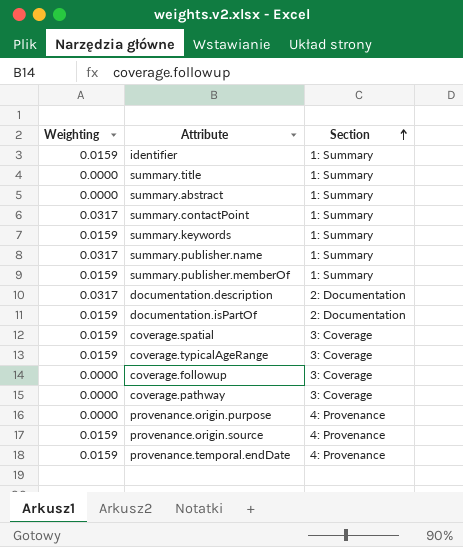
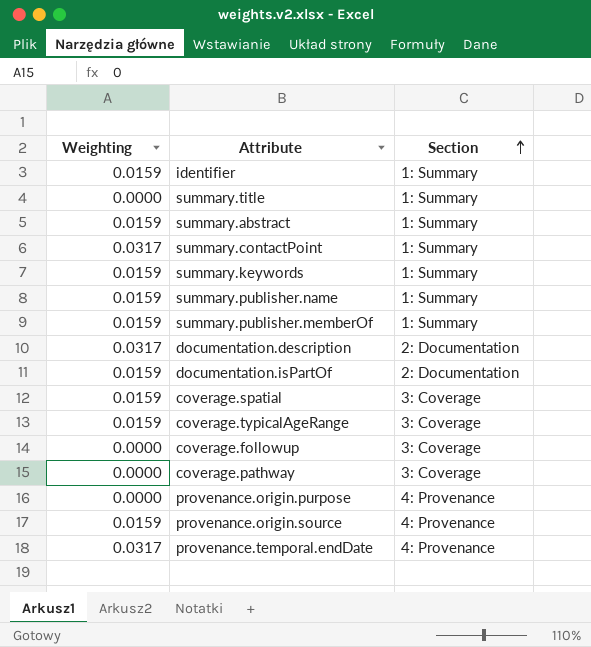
summary.abstract | Weighting: 0.0000 -> 0.0159
summary.publisher.name | Weighting: 0.0317 -> 0.0159
provenance.temporal.endDate | Weighting: 0.0159 -> 0.0317

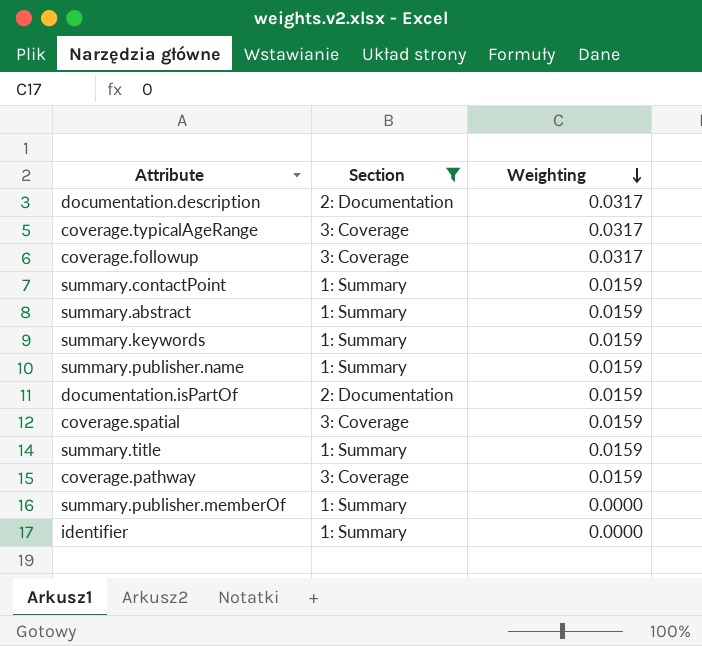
filter: none -> Section != 4: Provenance
row order: Section ascending -> Weighting descending
column Weighting | position: 1 -> 3
coverage.typicalAgeRange | Weighting: 0.0159 -> 0.0317
coverage.followup | Weighting: 0.0000 -> 0.0317
summary.contactPoint | Weighting: 0.0317 -> 0.0159
summary.title | Weighting: 0.0000 -> 0.0159
coverage.pathway | Weighting: 0.0000 -> 0.0159
summary.publisher.memberOf | Weighting: 0.0159 -> 0.0000
identifier | Weighting: 0.0159 -> 0.0000

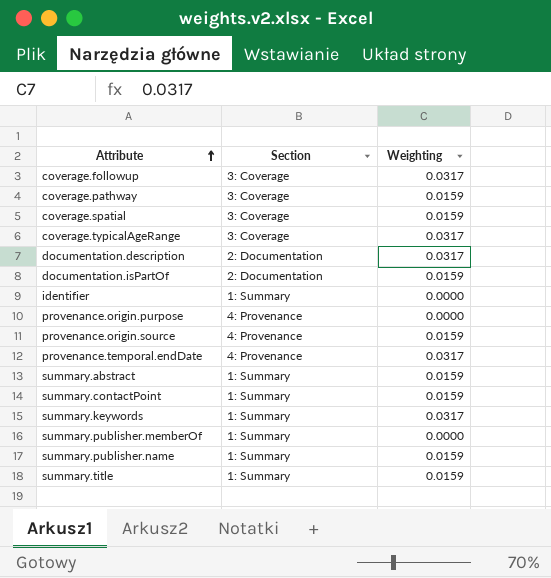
filter: Section != 4: Provenance -> none
row order: Weighting descending -> Attribute ascending
summary.keywords | Weighting: 0.0159 -> 0.0317

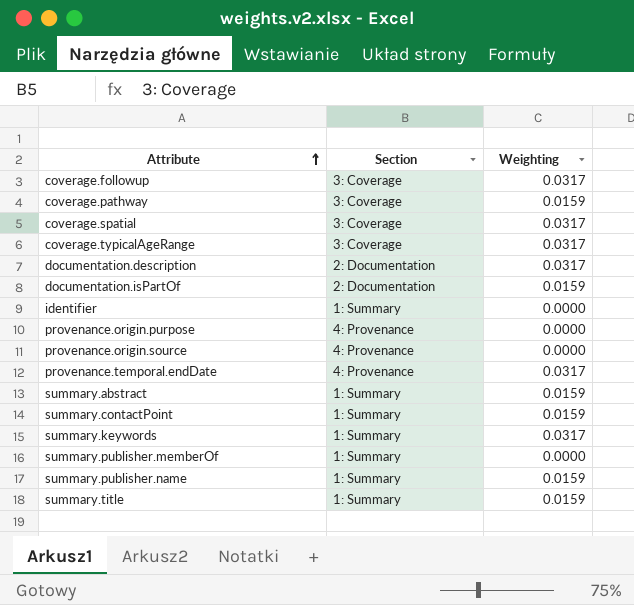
coverage.spatial | Weighting: 0.0159 -> 0.0317
provenance.origin.source | Weighting: 0.0159 -> 0.0000

